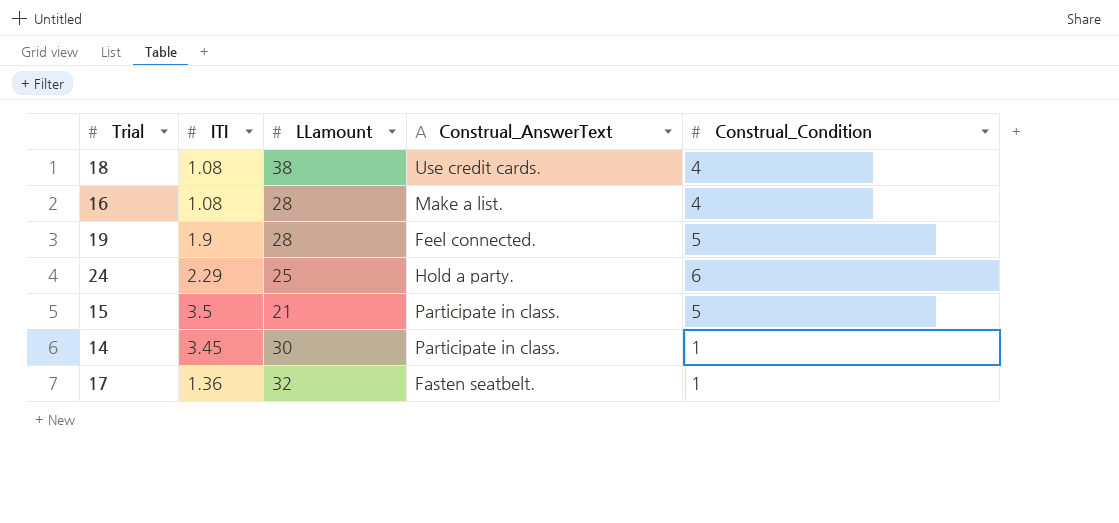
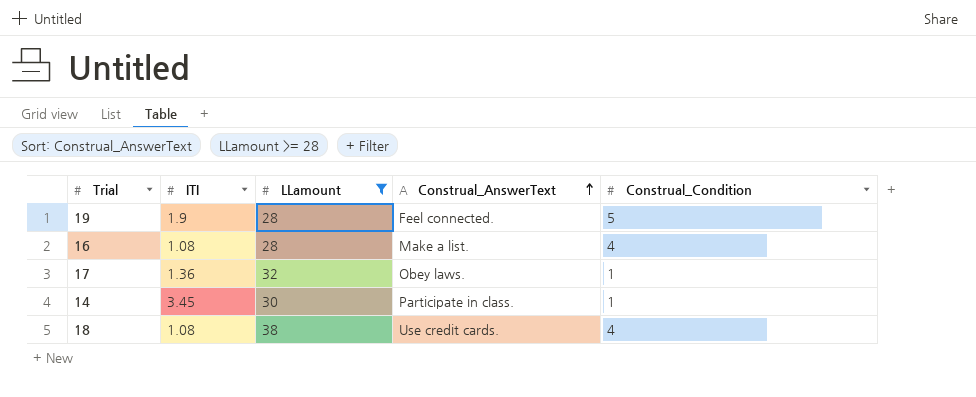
filter: none -> LLamount >= 28
row order: none -> Construal_AnswerText ascending
17 | Construal_AnswerText: Fasten seatbelt. -> Obey laws.

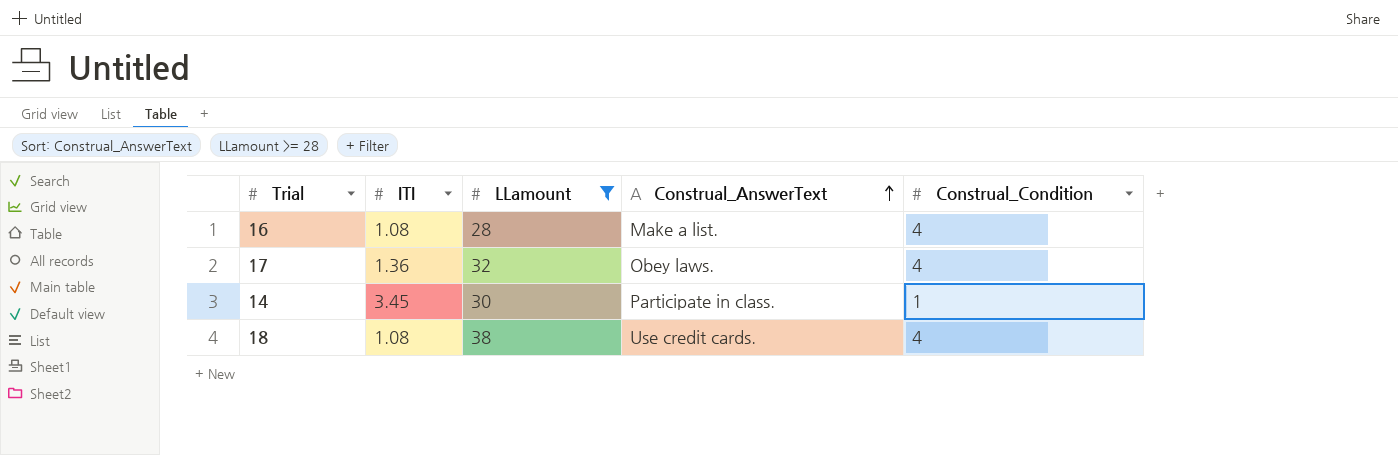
row 19: 1.9 | 28 | Feel connected. | 5 -> none
17 | Construal_Condition: 1 -> 4

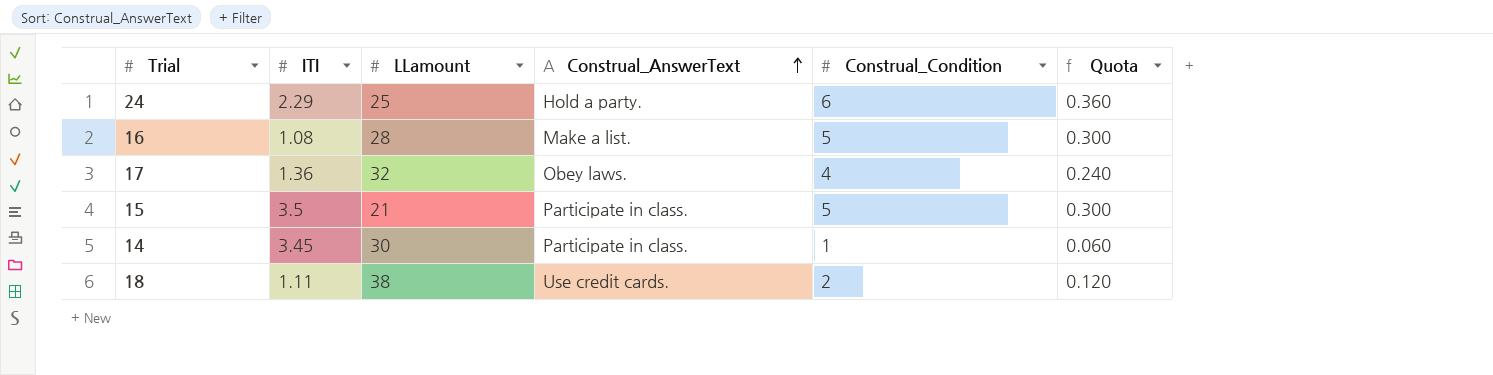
filter: LLamount >= 28 -> none
column Quota | formula: none -> [Construal_Condition] * 0.06
16 | Construal_Condition: 4 -> 5
18 | ITI: 1.08 -> 1.11
18 | Construal_Condition: 4 -> 2

